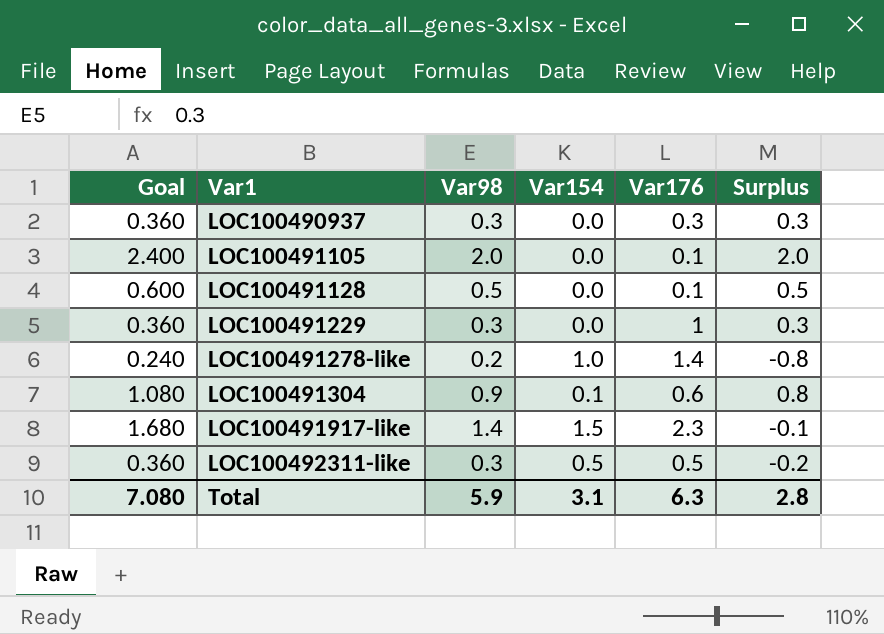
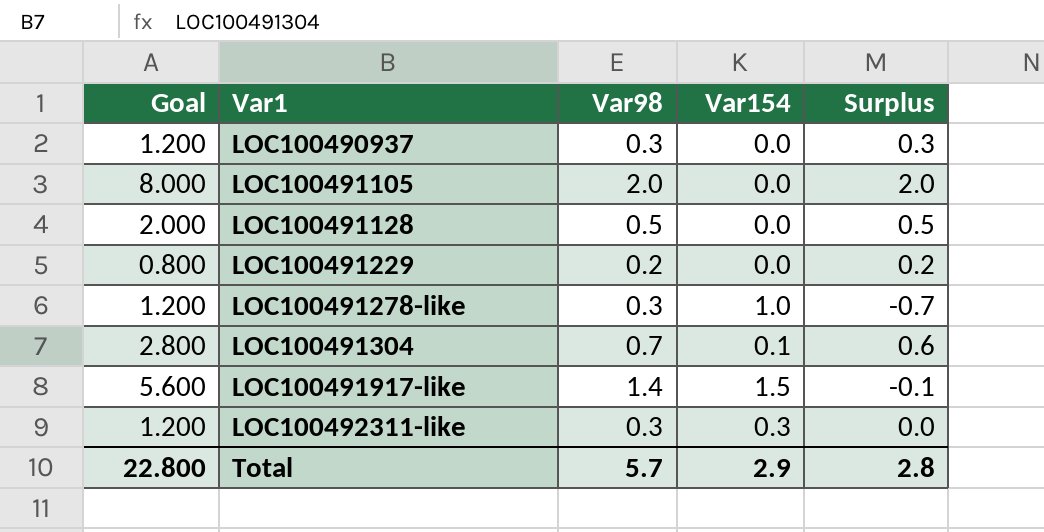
column Var176 | position: 5 -> none
column Goal | formula: [Var98] * 1.2 -> [Var98] * 4
LOC100491229 | Var98: 0.3 -> 0.2
LOC100491229 | Surplus: 0.3 -> 0.2
LOC100491278-like | Var98: 0.2 -> 0.3
LOC100491278-like | Surplus: -0.8 -> -0.7
LOC100491304 | Var98: 0.9 -> 0.7
LOC100491304 | Surplus: 0.8 -> 0.6
LOC100492311-like | Var154: 0.5 -> 0.3
LOC100492311-like | Surplus: -0.2 -> 0.0
Total | Goal: 7.080 -> 22.800
Total | Var98: 5.9 -> 5.7
Total | Var154: 3.1 -> 2.9

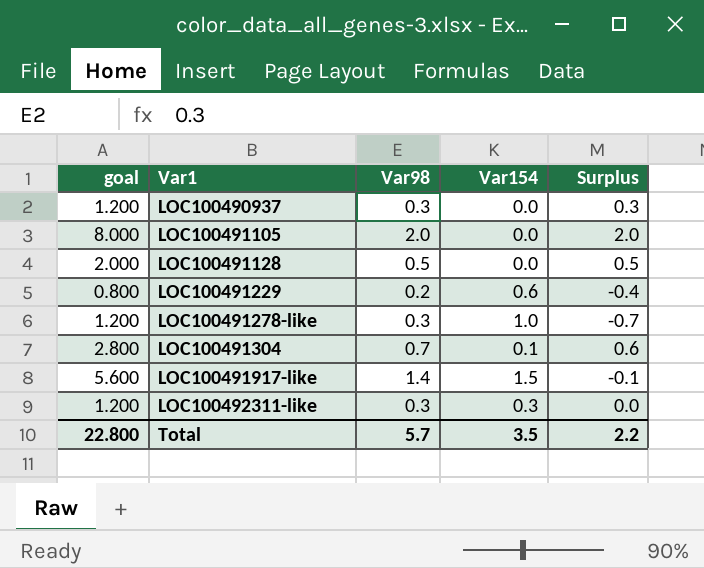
column name: Goal -> goal
LOC100491229 | Var154: 0.0 -> 0.6
LOC100491229 | Surplus: 0.2 -> -0.4
Total | Var154: 2.9 -> 3.5
Total | Surplus: 2.8 -> 2.2

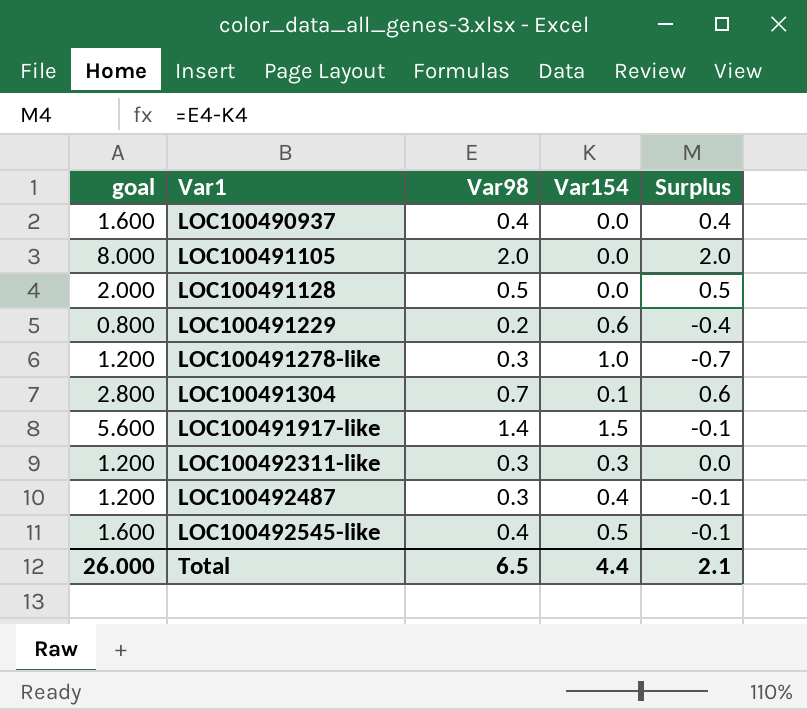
LOC100490937 | goal: 1.200 -> 1.600
LOC100490937 | Var98: 0.3 -> 0.4
LOC100490937 | Surplus: 0.3 -> 0.4
row LOC100492487: none -> 1.200 | 0.3 | 0.4 | -0.1
row LOC100492545-like: none -> 1.600 | 0.4 | 0.5 | -0.1
Total | goal: 22.800 -> 26.000
Total | Var98: 5.7 -> 6.5
Total | Var154: 3.5 -> 4.4
Total | Surplus: 2.2 -> 2.1

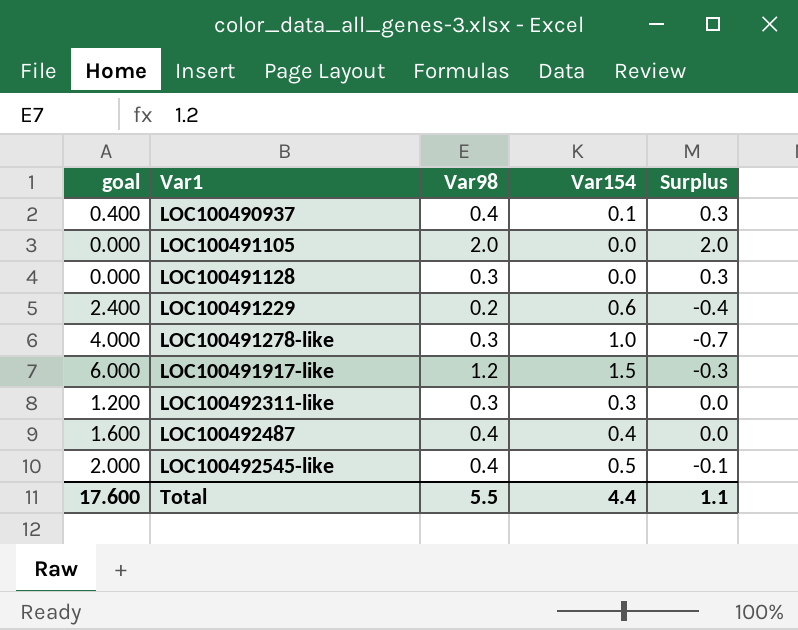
column goal | formula: [Var98] * 4 -> [Var154] * 4
row LOC100491304: 2.800 | 0.7 | 0.1 | 0.6 -> none
LOC100490937 | Var154: 0.0 -> 0.1
LOC100490937 | Surplus: 0.4 -> 0.3
LOC100491128 | Var98: 0.5 -> 0.3
LOC100491128 | Surplus: 0.5 -> 0.3
LOC100491917-like | Var98: 1.4 -> 1.2
LOC100491917-like | Surplus: -0.1 -> -0.3
LOC100492487 | Var98: 0.3 -> 0.4
LOC100492487 | Surplus: -0.1 -> 0.0
Total | goal: 26.000 -> 17.600
Total | Var98: 6.5 -> 5.5
Total | Surplus: 2.1 -> 1.1

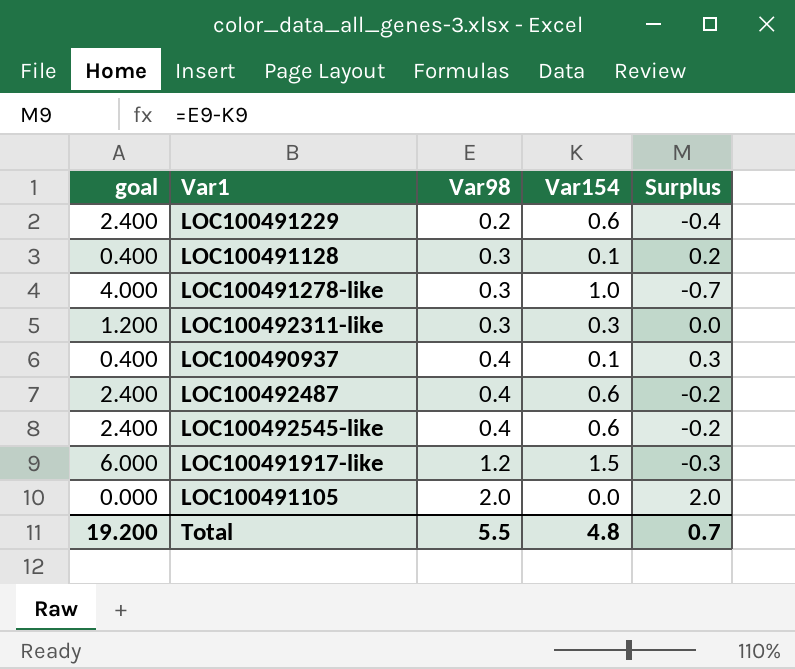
row order: Var1 ascending -> Var98 ascending
LOC100491128 | goal: 0.000 -> 0.400
LOC100491128 | Var154: 0.0 -> 0.1
LOC100491128 | Surplus: 0.3 -> 0.2
LOC100492487 | goal: 1.600 -> 2.400
LOC100492487 | Var154: 0.4 -> 0.6
LOC100492487 | Surplus: 0.0 -> -0.2
LOC100492545-like | goal: 2.000 -> 2.400
LOC100492545-like | Var154: 0.5 -> 0.6
LOC100492545-like | Surplus: -0.1 -> -0.2
Total | goal: 17.600 -> 19.200
Total | Var154: 4.4 -> 4.8
Total | Surplus: 1.1 -> 0.7

